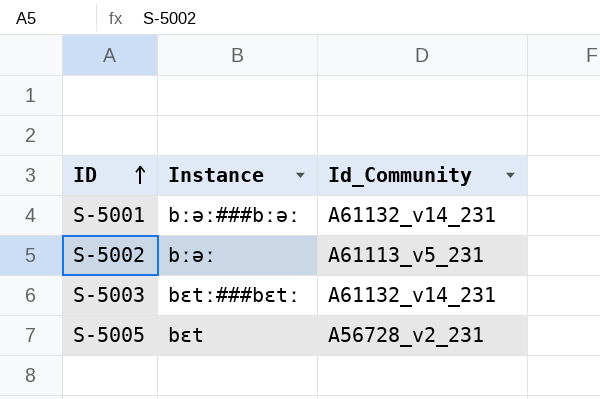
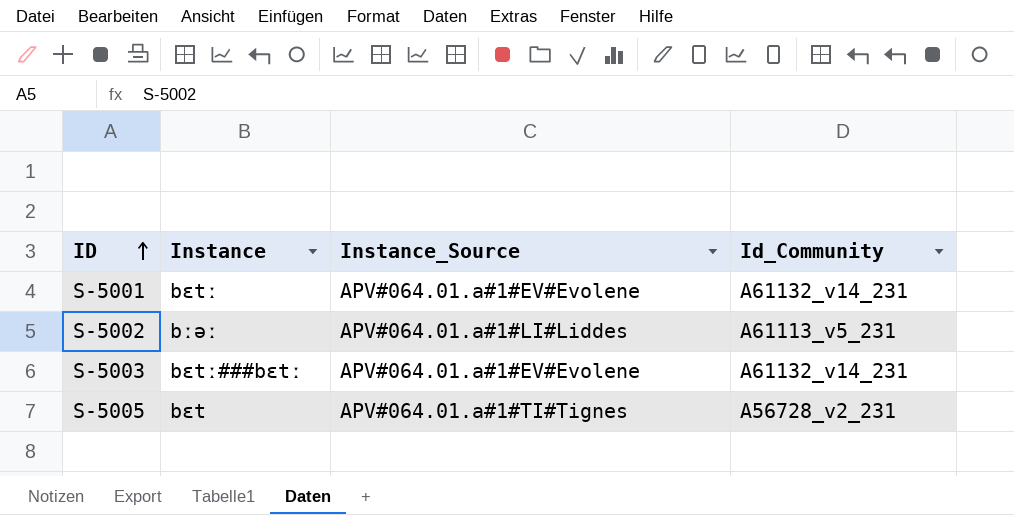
column Instance_Source | position: none -> 3
S-5001 | Instance: bːəː###bːəː -> bɛtː

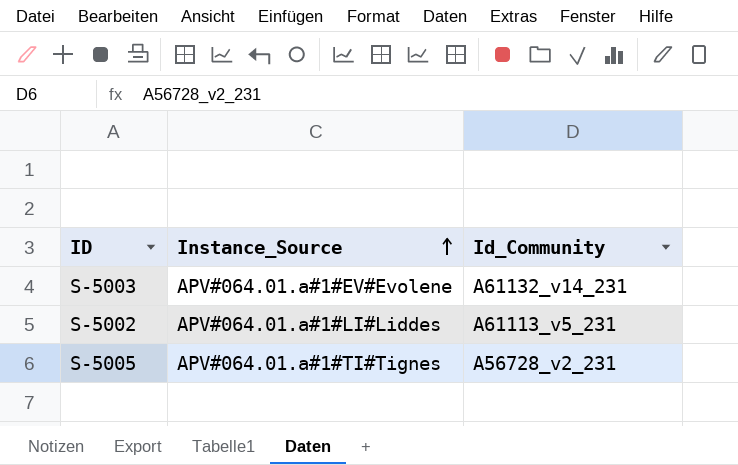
row order: ID ascending -> Instance_Source ascending
column Instance | position: 2 -> none
row S-5001: bɛtː | APV#064.01.a#1#EV#Evolene | A61132_v14_231 -> none

